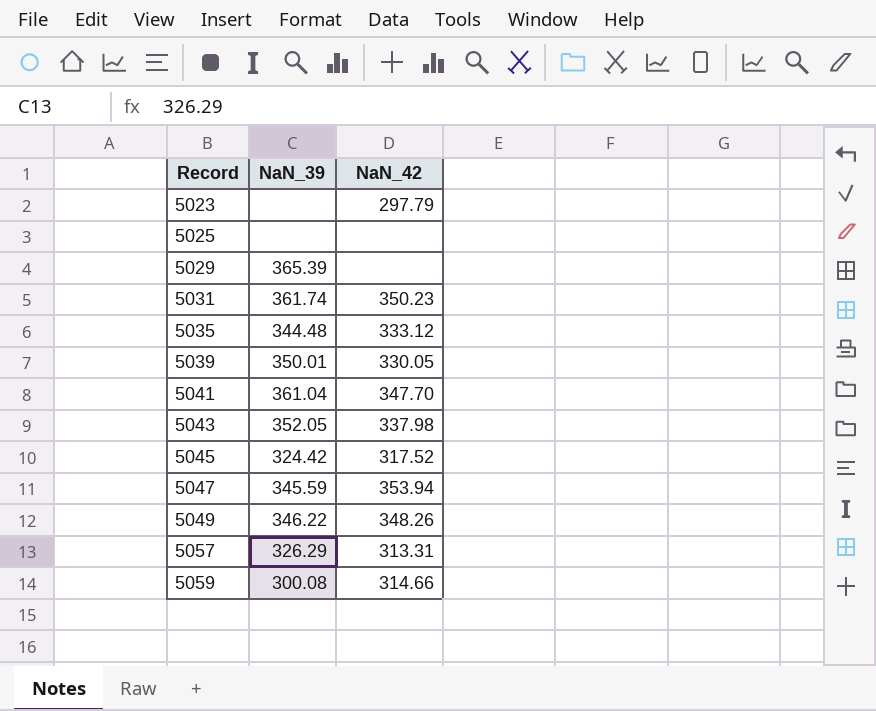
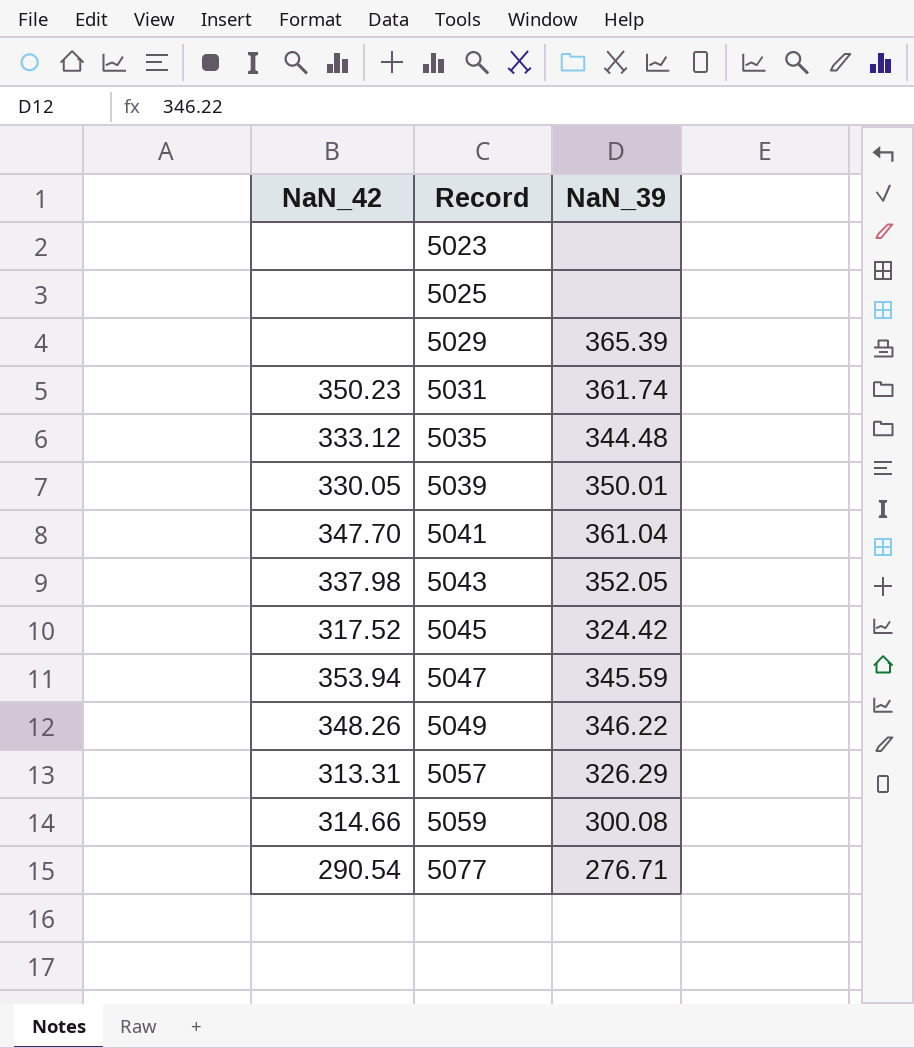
column NaN_42 | position: 3 -> 1
5023 | NaN_42: 297.79 -> none
row 5077: none -> 290.54 | 276.71

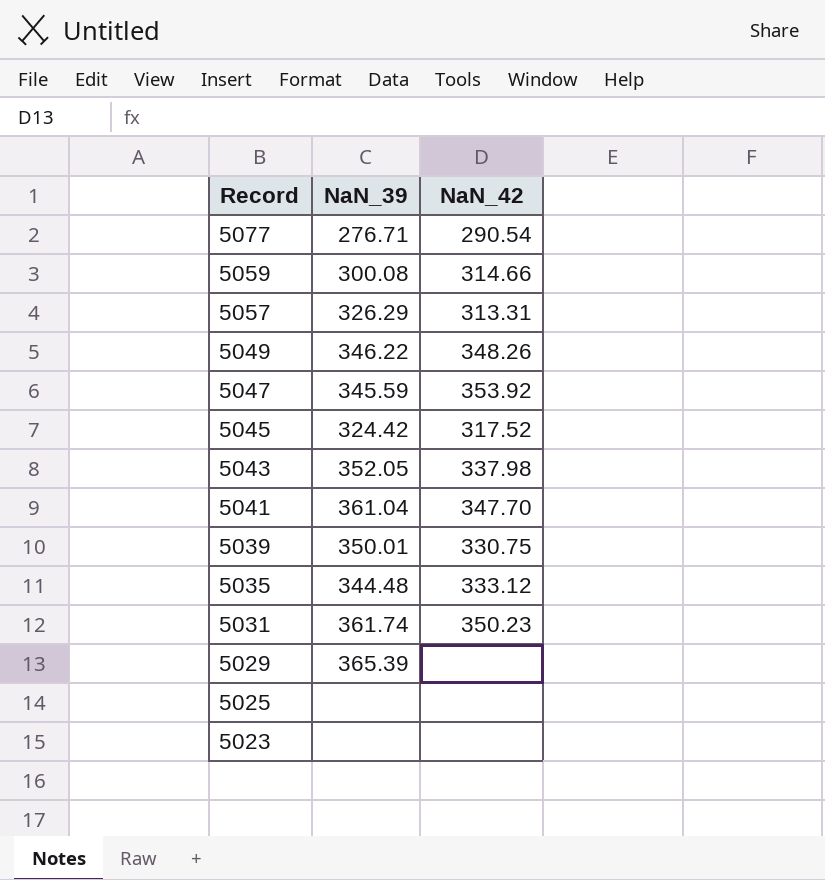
row order: Record ascending -> Record descending
column NaN_42 | position: 1 -> 3
5047 | NaN_42: 353.94 -> 353.92
5039 | NaN_42: 330.05 -> 330.75

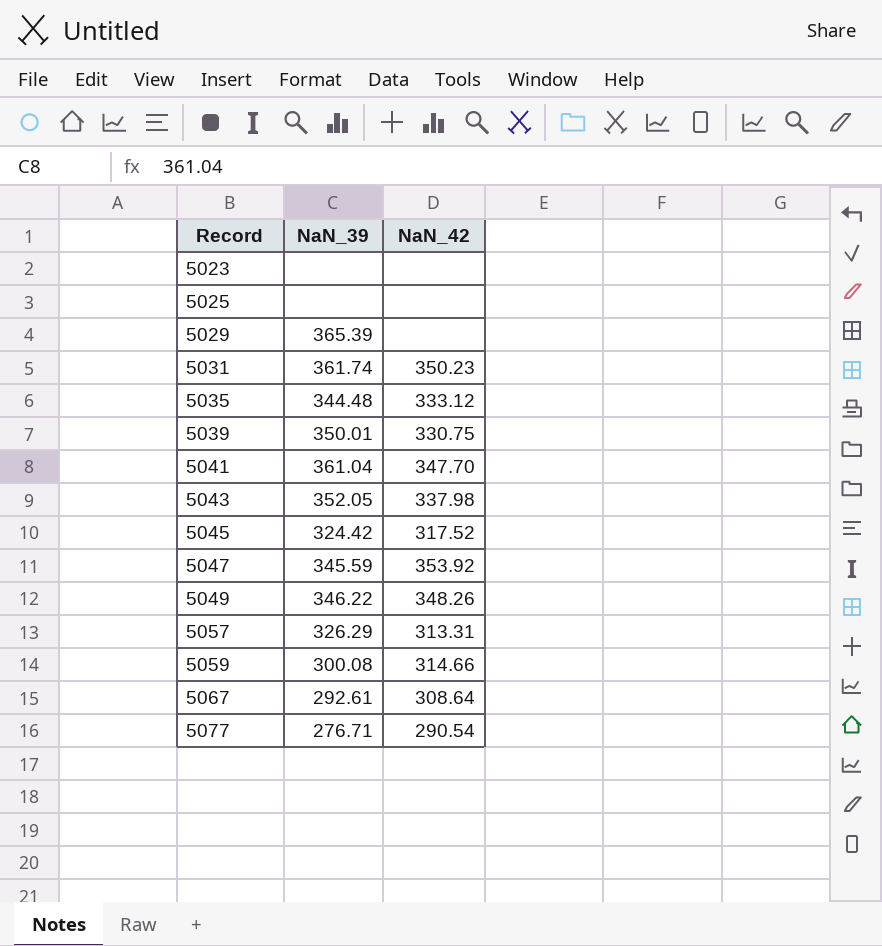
row order: Record descending -> Record ascending
row 5067: none -> 292.61 | 308.64

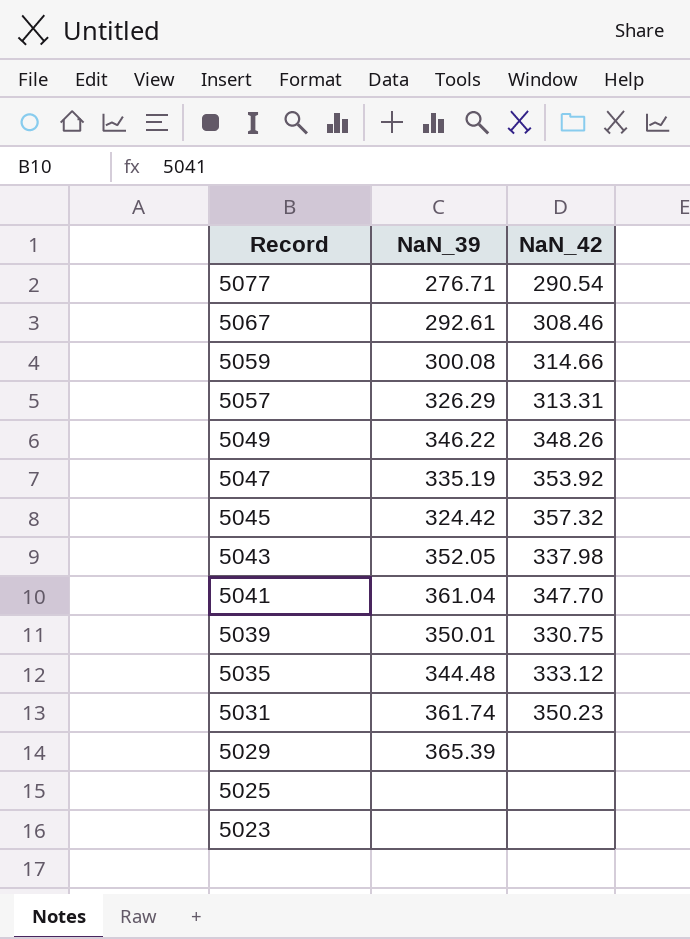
row order: Record ascending -> Record descending
5067 | NaN_42: 308.64 -> 308.46
5047 | NaN_39: 345.59 -> 335.19
5045 | NaN_42: 317.52 -> 357.32

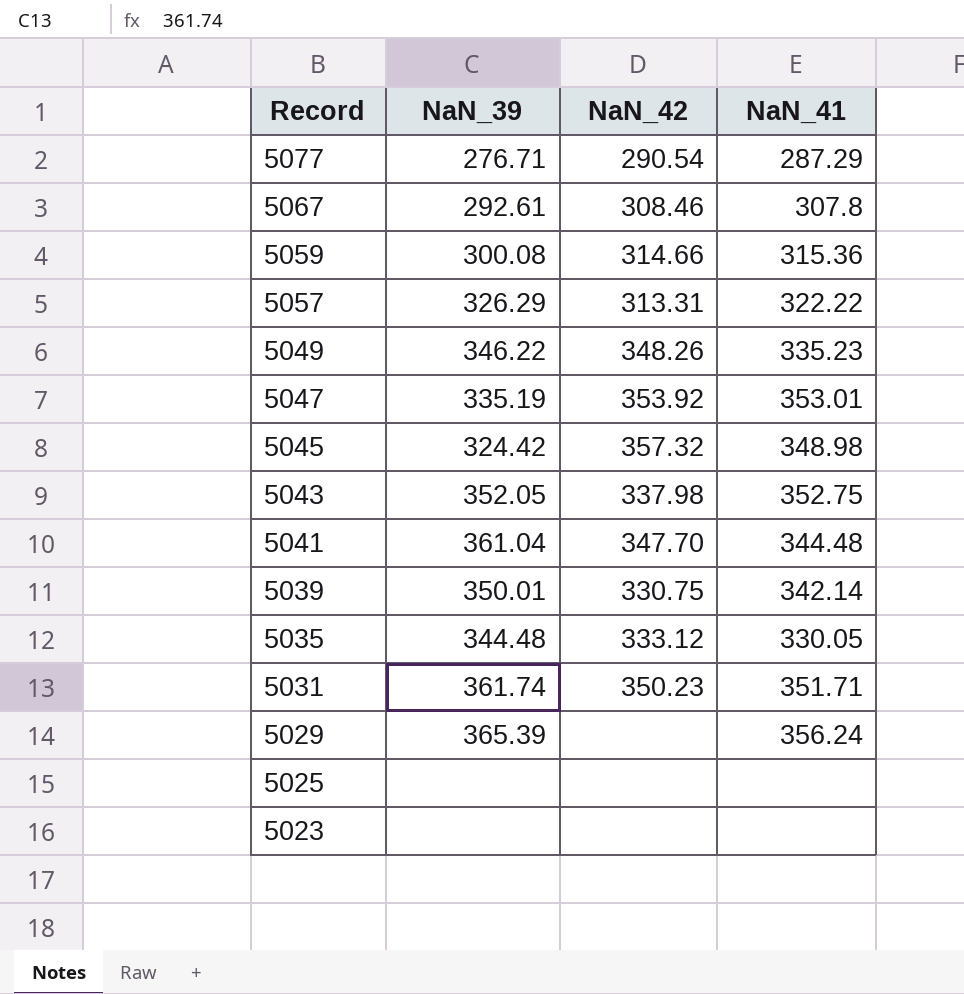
column NaN_41 | position: none -> 4

